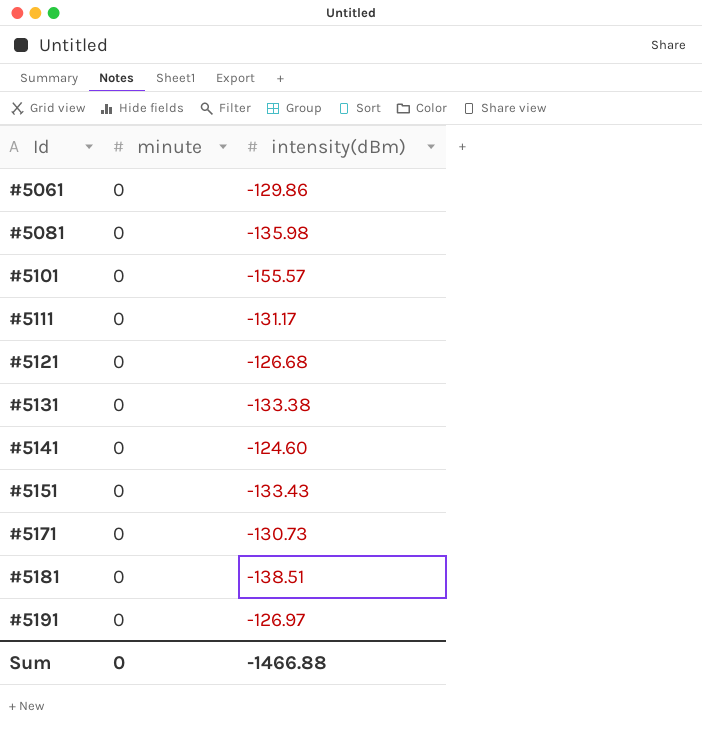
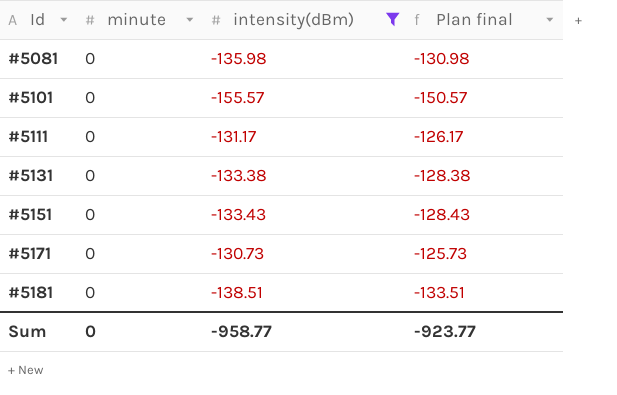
filter: none -> intensity(dBm) <= -130.73
column Plan final | formula: none -> [intensity(dBm)] + 5
Sum | intensity(dBm): -1466.88 -> -958.77

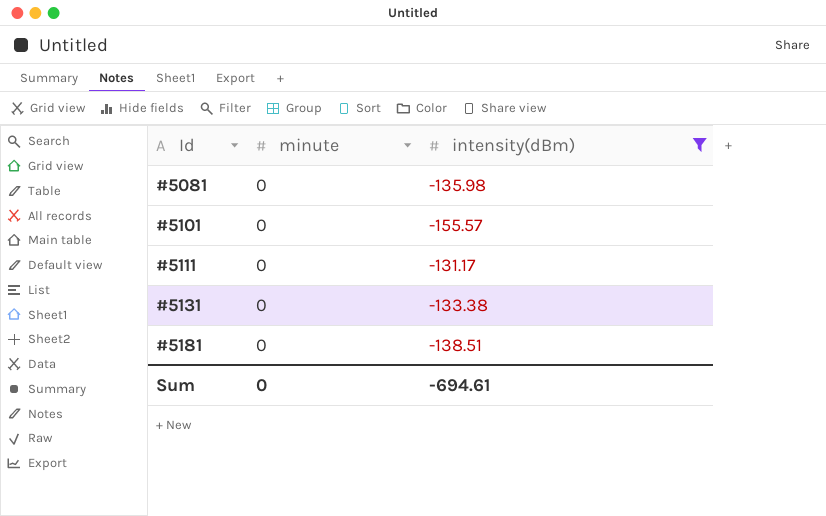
column Plan final | formula: [intensity(dBm)] + 5 -> none
row #5151: 0 | -133.43 | -128.43 -> none
row #5171: 0 | -130.73 | -125.73 -> none
Sum | intensity(dBm): -958.77 -> -694.61

